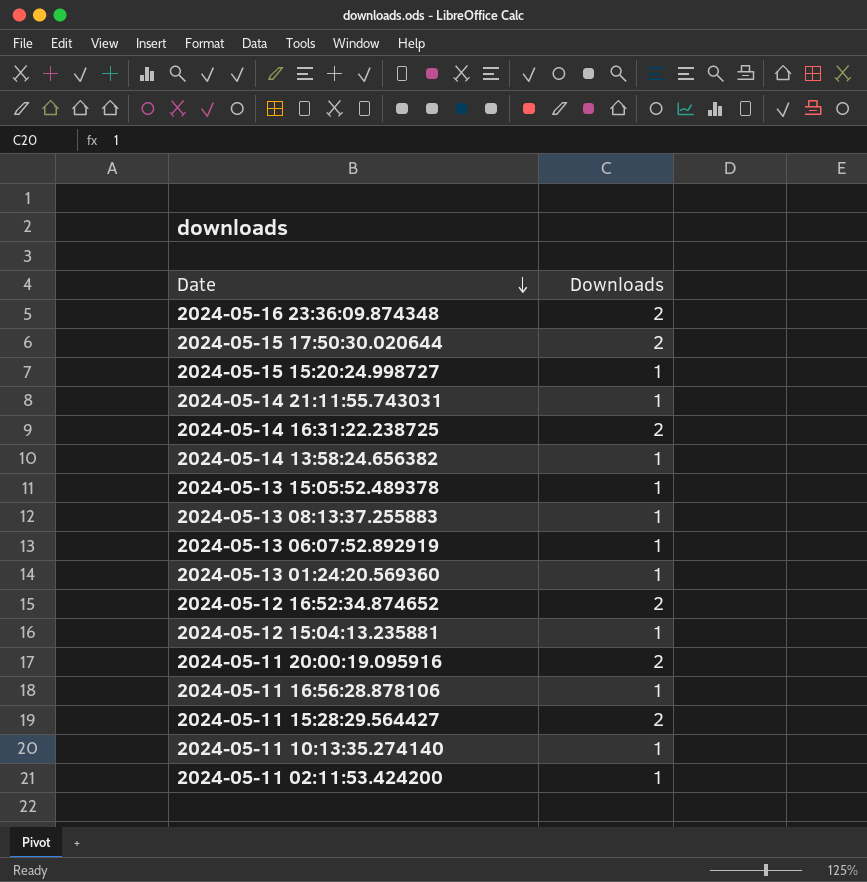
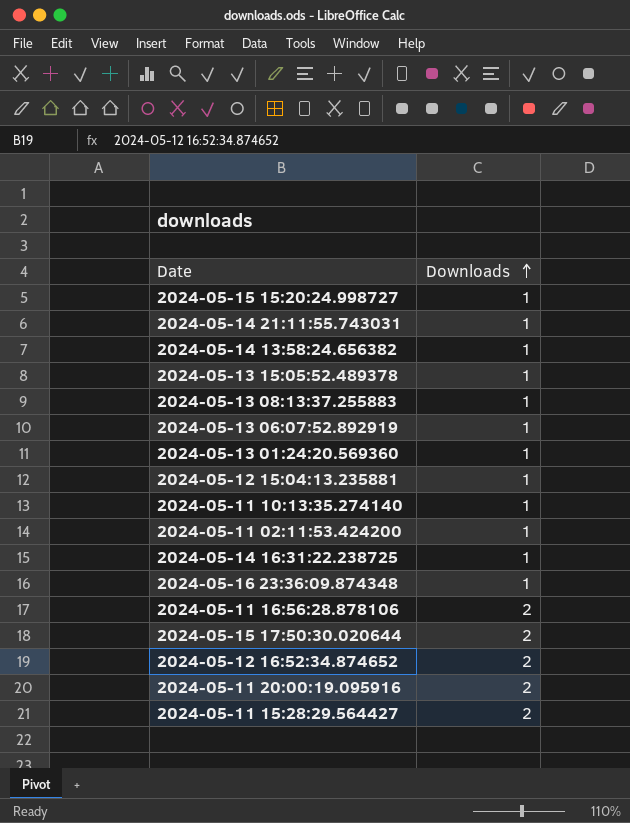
row order: Date descending -> Downloads ascending
2024-05-14 16:31:22.238725 | Downloads: 2 -> 1
2024-05-16 23:36:09.874348 | Downloads: 2 -> 1
2024-05-11 16:56:28.878106 | Downloads: 1 -> 2

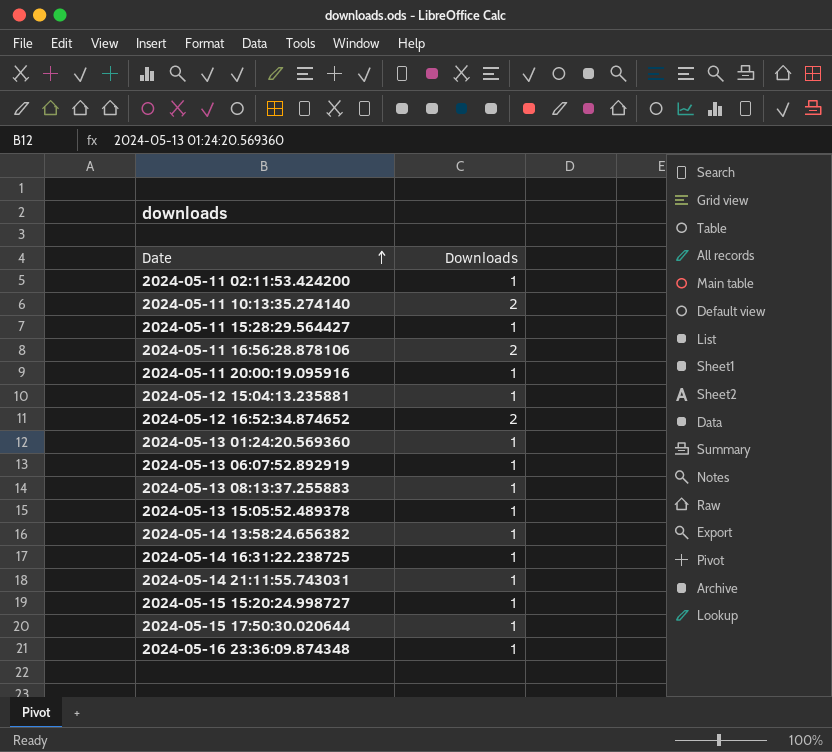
row order: Downloads ascending -> Date ascending
2024-05-11 10:13:35.274140 | Downloads: 1 -> 2
2024-05-11 15:28:29.564427 | Downloads: 2 -> 1
2024-05-11 20:00:19.095916 | Downloads: 2 -> 1
2024-05-15 17:50:30.020644 | Downloads: 2 -> 1

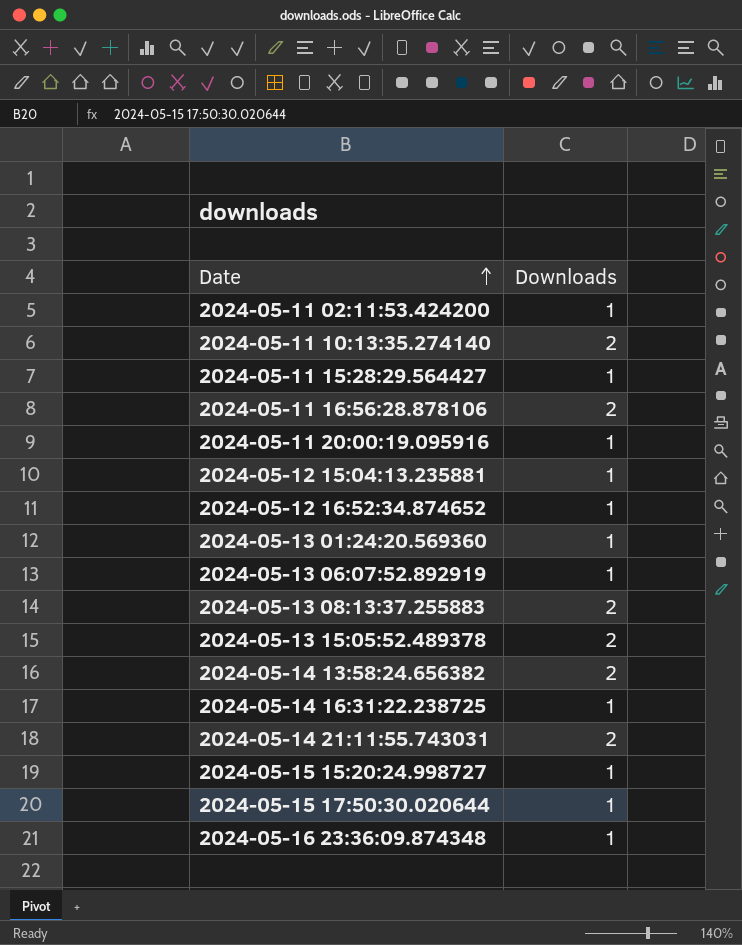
2024-05-12 16:52:34.874652 | Downloads: 2 -> 1
2024-05-13 08:13:37.255883 | Downloads: 1 -> 2
2024-05-13 15:05:52.489378 | Downloads: 1 -> 2
2024-05-14 13:58:24.656382 | Downloads: 1 -> 2
2024-05-14 21:11:55.743031 | Downloads: 1 -> 2

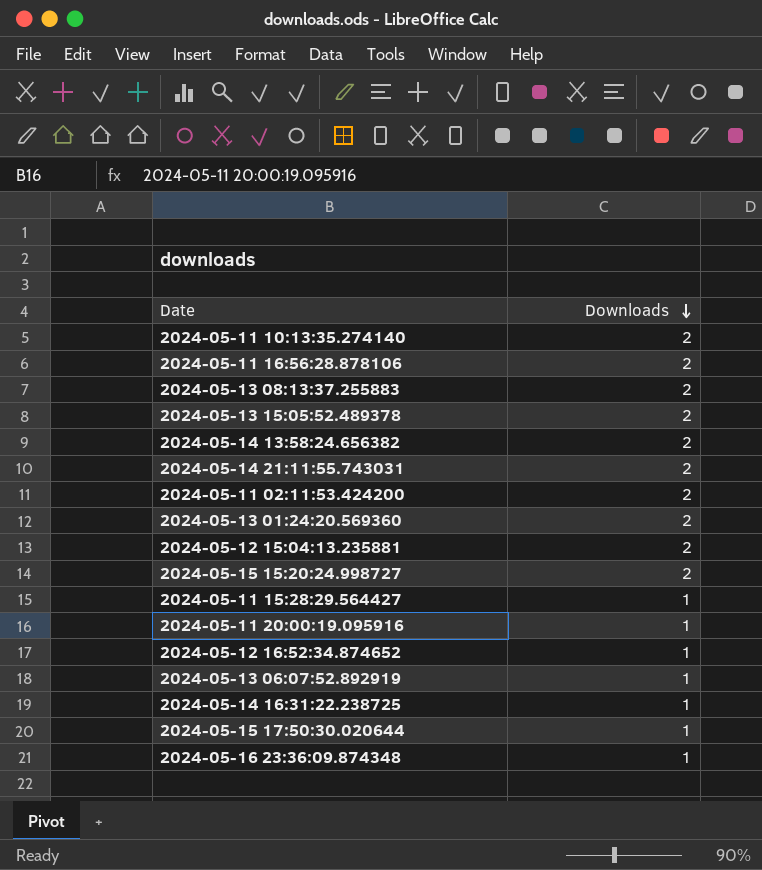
row order: Date ascending -> Downloads descending
2024-05-11 02:11:53.424200 | Downloads: 1 -> 2
2024-05-13 01:24:20.569360 | Downloads: 1 -> 2
2024-05-12 15:04:13.235881 | Downloads: 1 -> 2
2024-05-15 15:20:24.998727 | Downloads: 1 -> 2

